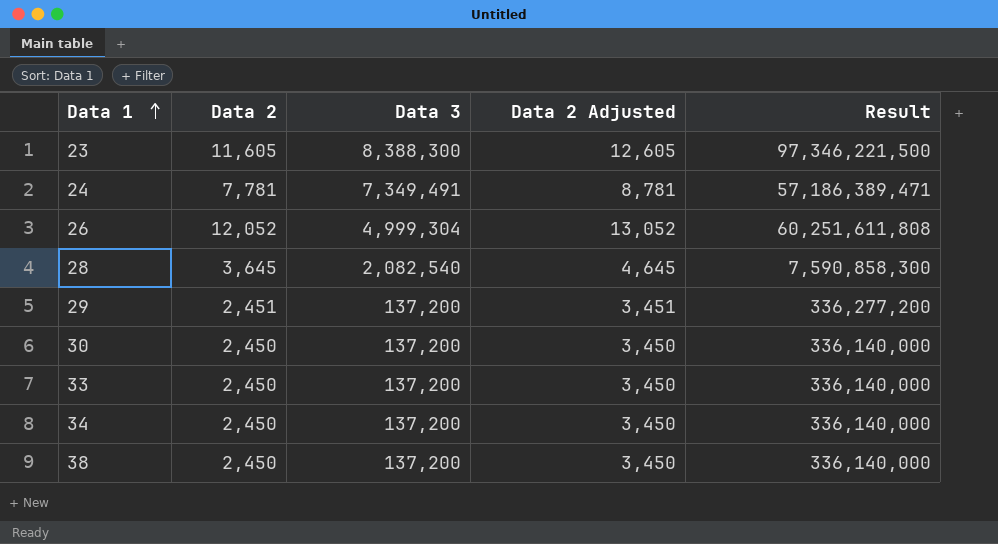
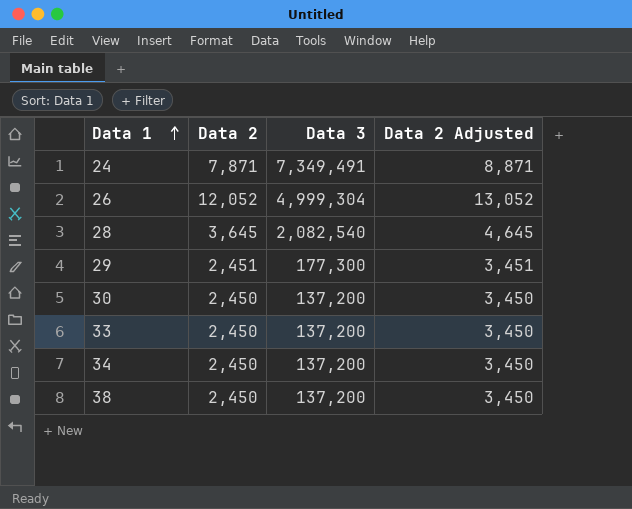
column Result | formula: [Data 2] * [Data 3] -> none
row 23: 11,605 | 8,388,300 | 12,605 | 97,346,221,500 -> none
24 | Data 2: 7,781 -> 7,871
24 | Data 2 Adjusted: 8,781 -> 8,871
29 | Data 3: 137,200 -> 177,300

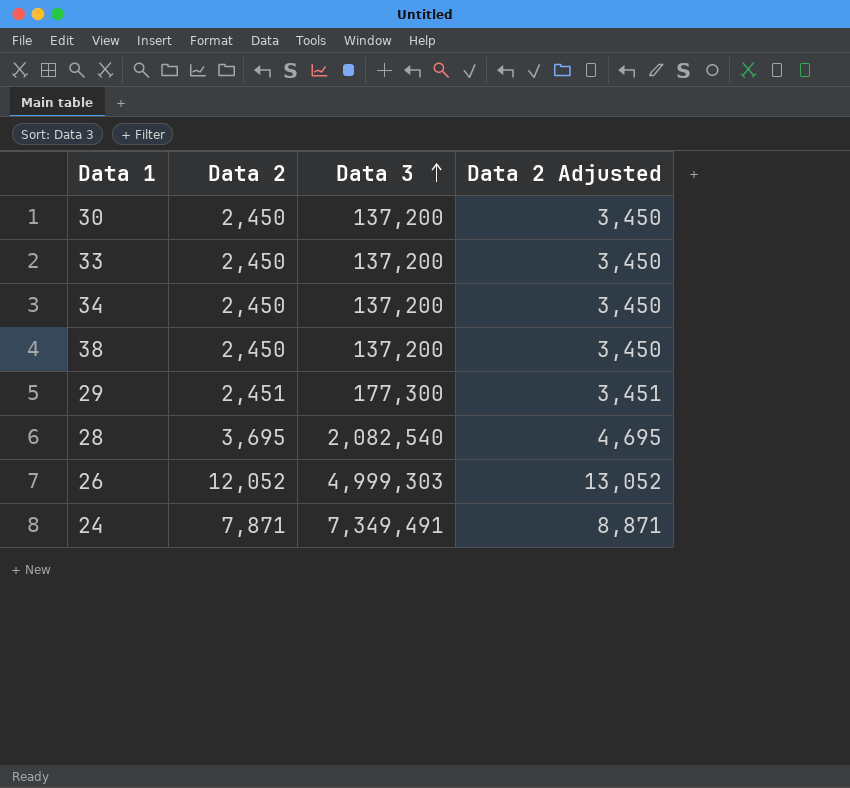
row order: Data 1 ascending -> Data 3 ascending
28 | Data 2: 3,645 -> 3,695
28 | Data 2 Adjusted: 4,645 -> 4,695
26 | Data 3: 4,999,304 -> 4,999,303

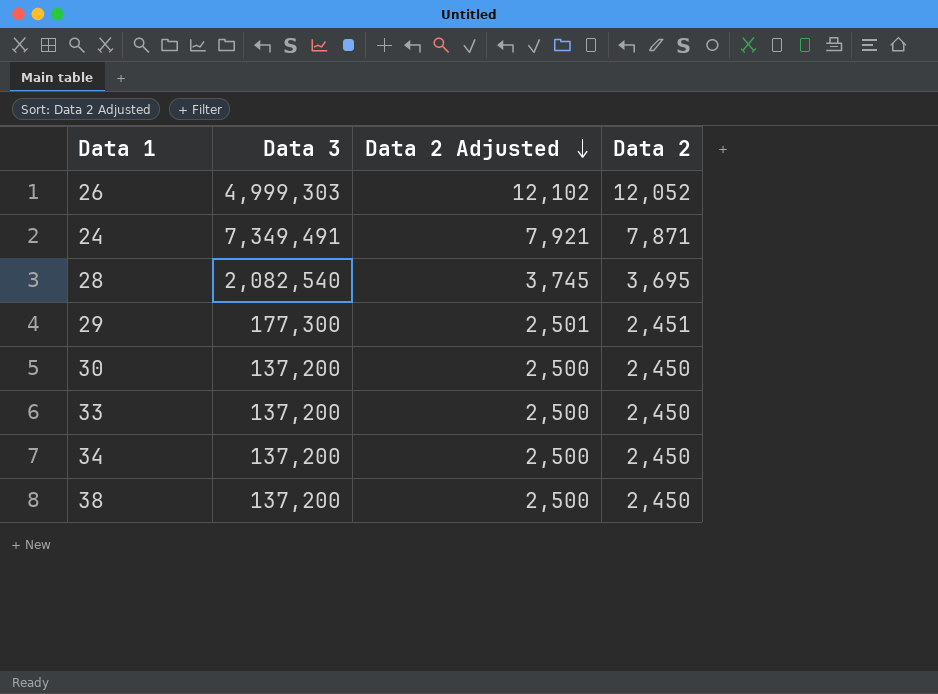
row order: Data 3 ascending -> Data 2 Adjusted descending
column Data 2 Adjusted | formula: [Data 2] + 1000 -> [Data 2] + 50
column Data 2 | position: 2 -> 4

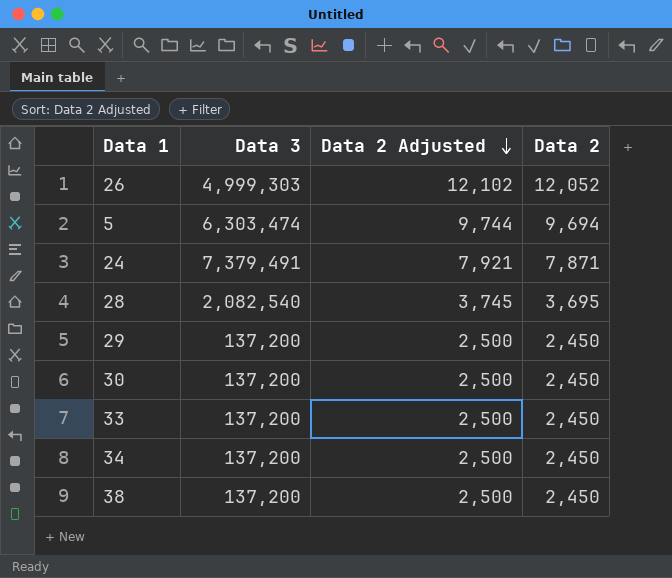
row 5: none -> 6,303,474 | 9,744 | 9,694
24 | Data 3: 7,349,491 -> 7,379,491
29 | Data 3: 177,300 -> 137,200
29 | Data 2 Adjusted: 2,501 -> 2,500
29 | Data 2: 2,451 -> 2,450

